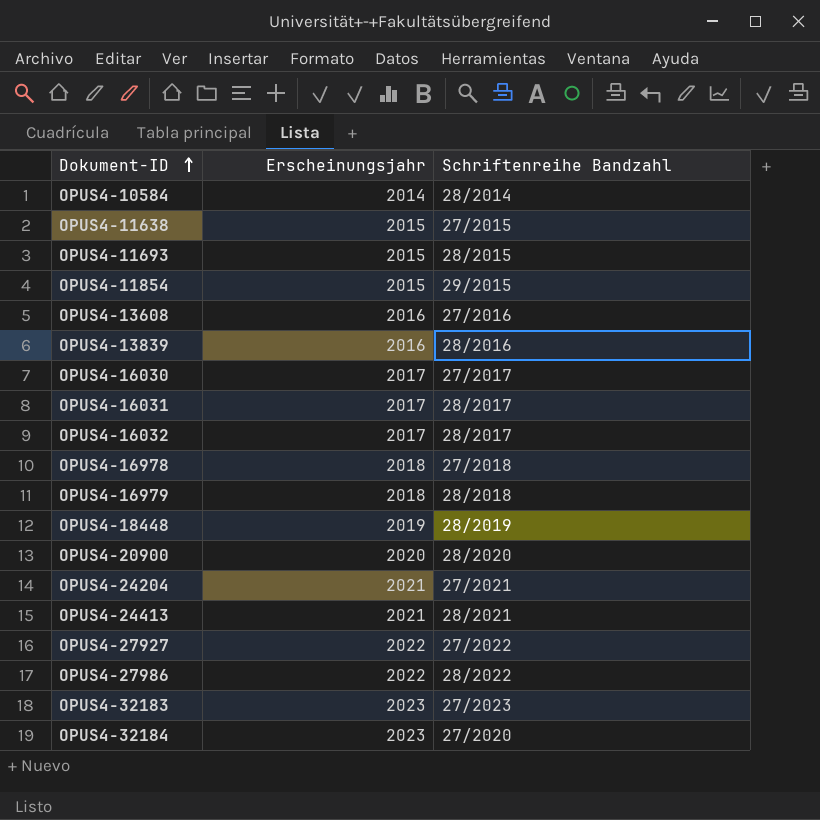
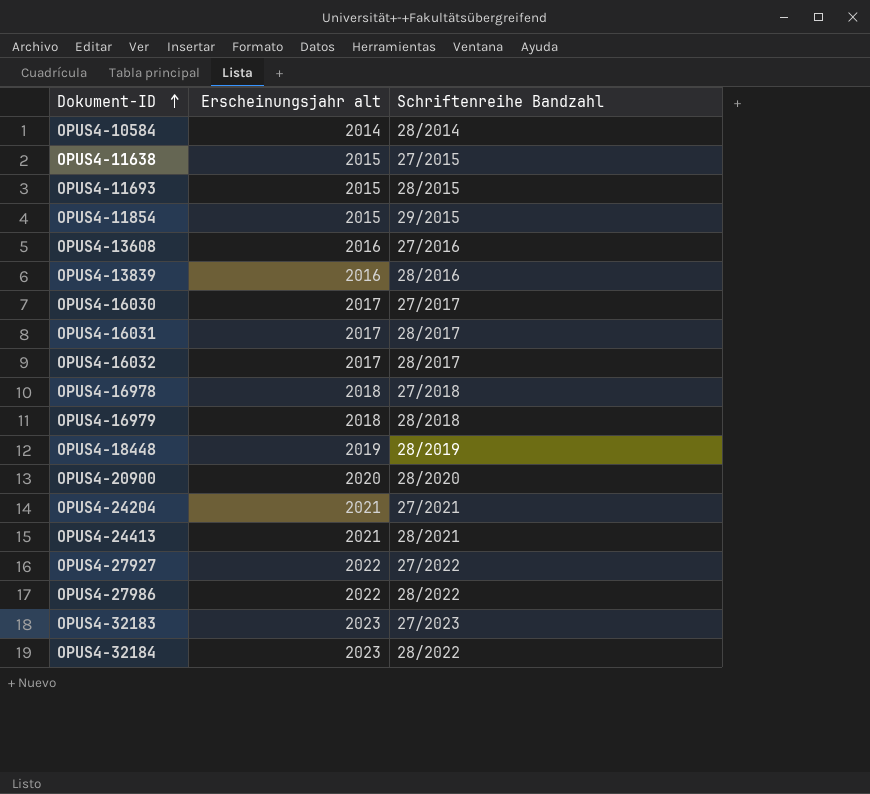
column name: Erscheinungsjahr -> Erscheinungsjahr alt
OPUS4-32184 | Schriftenreihe Bandzahl: 27/2020 -> 28/2022

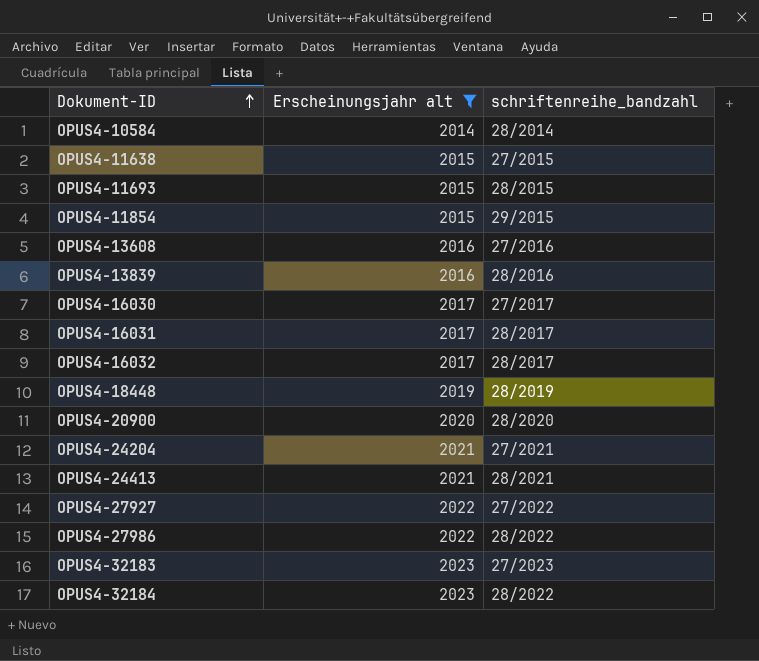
filter: none -> Erscheinungsjahr alt != 2018
column name: Schriftenreihe Bandzahl -> schriftenreihe_bandzahl

